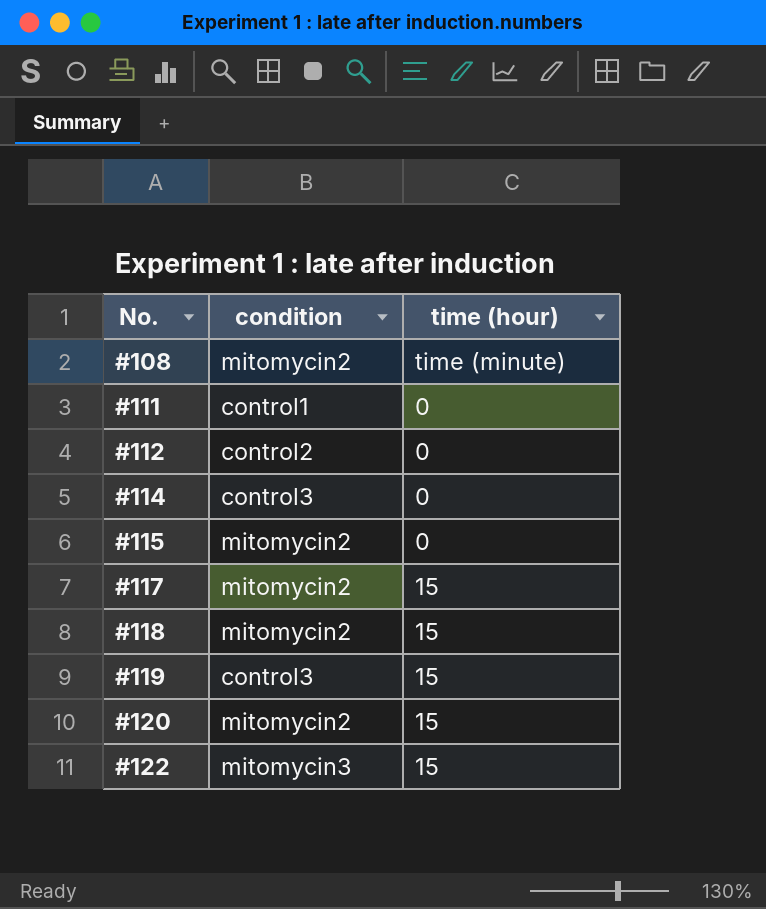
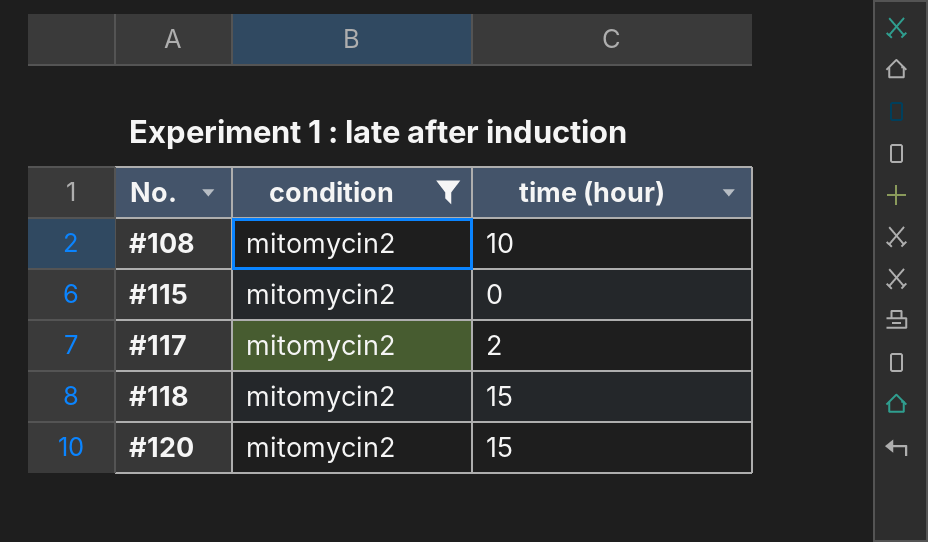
filter: none -> condition = mitomycin2
#108 | time (hour): time (minute) -> 10
#117 | time (hour): 15 -> 2

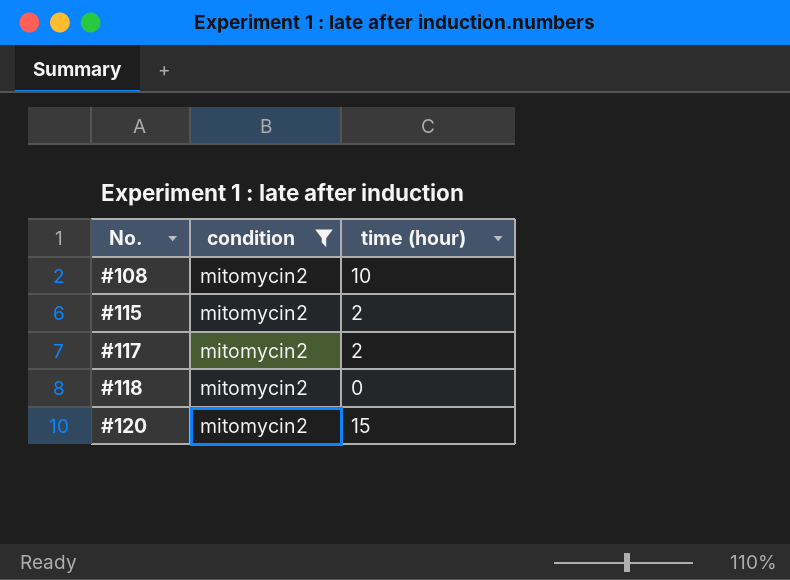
#115 | time (hour): 0 -> 2
#118 | time (hour): 15 -> 0

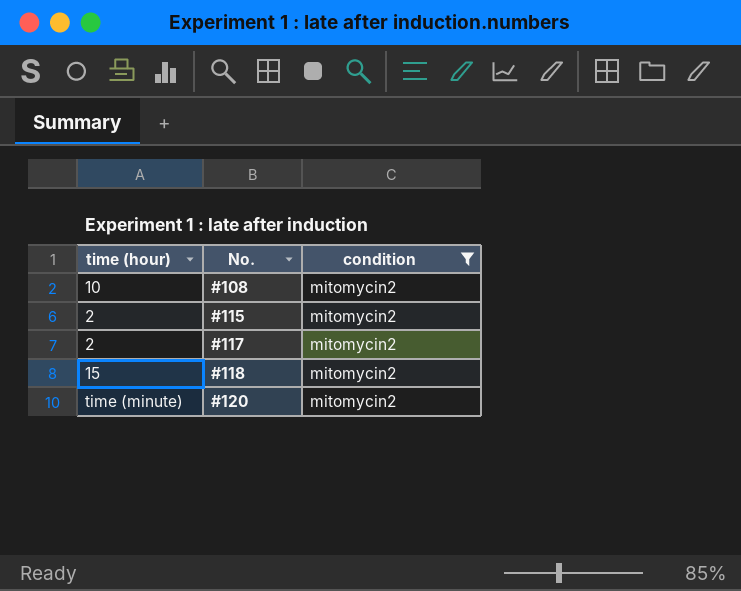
column time (hour) | position: 3 -> 1
#118 | time (hour): 0 -> 15
#120 | time (hour): 15 -> time (minute)

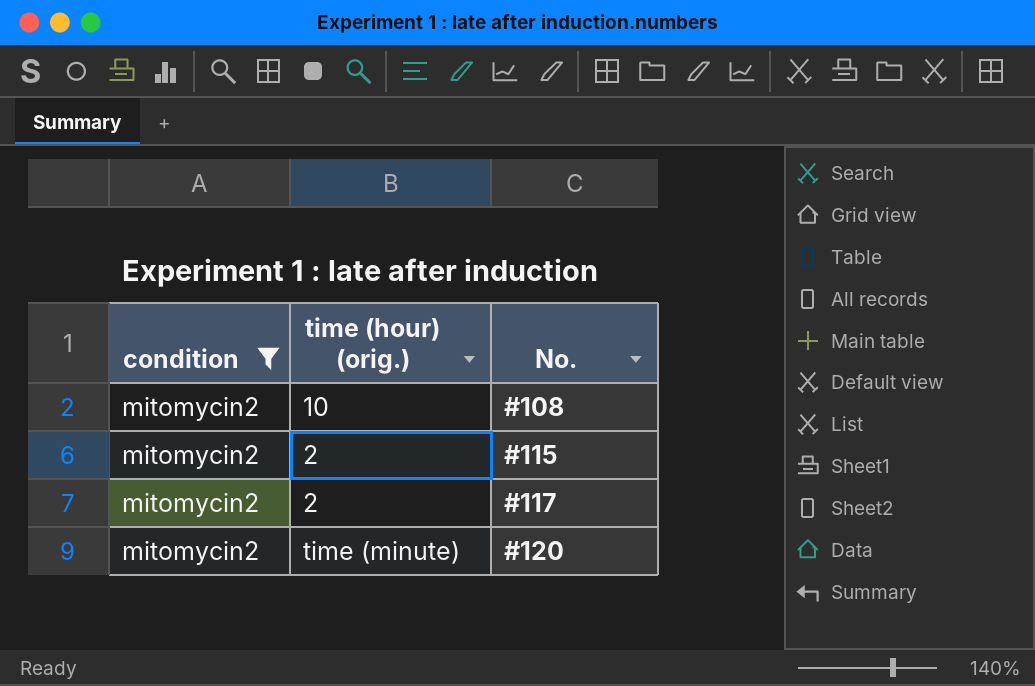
column condition | position: 3 -> 1
column name: time (hour) -> time (hour) (orig.)
row #118: 15 | mitomycin2 -> none

